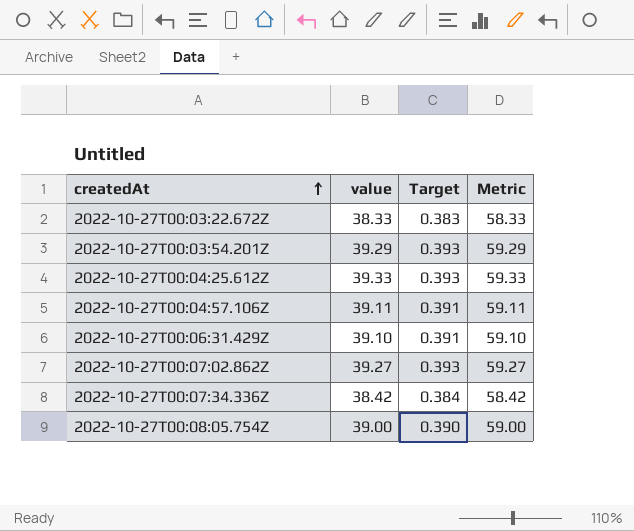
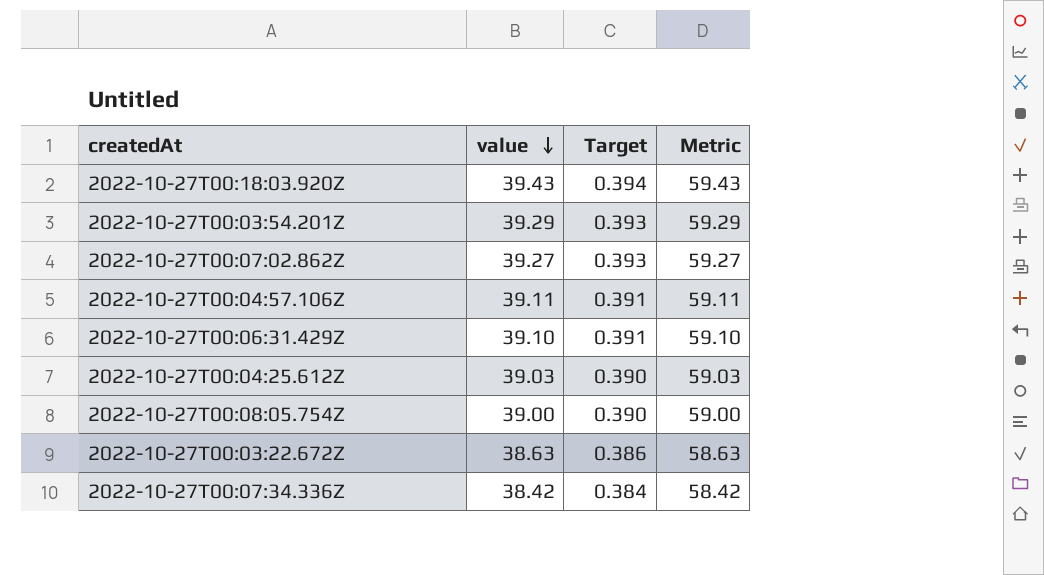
row order: createdAt ascending -> value descending
row 2022-10-27T00:18:03.920Z: none -> 39.43 | 0.394 | 59.43
2022-10-27T00:04:25.612Z | value: 39.33 -> 39.03
2022-10-27T00:04:25.612Z | Target: 0.393 -> 0.390
2022-10-27T00:04:25.612Z | Metric: 59.33 -> 59.03
2022-10-27T00:03:22.672Z | value: 38.33 -> 38.63
2022-10-27T00:03:22.672Z | Target: 0.383 -> 0.386
2022-10-27T00:03:22.672Z | Metric: 58.33 -> 58.63

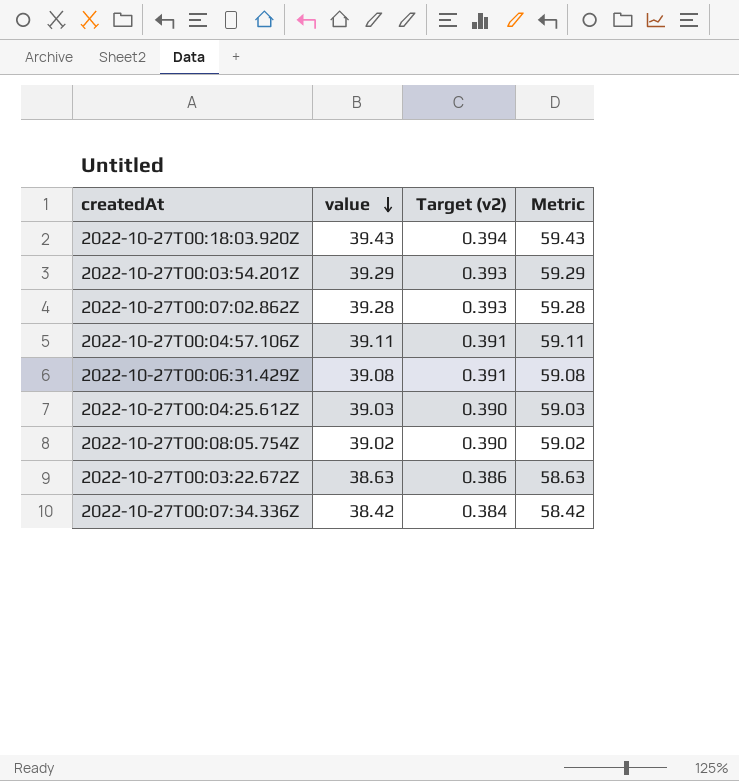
column name: Target -> Target (v2)
2022-10-27T00:07:02.862Z | value: 39.27 -> 39.28
2022-10-27T00:07:02.862Z | Metric: 59.27 -> 59.28
2022-10-27T00:06:31.429Z | value: 39.10 -> 39.08
2022-10-27T00:06:31.429Z | Metric: 59.10 -> 59.08
2022-10-27T00:08:05.754Z | value: 39.00 -> 39.02
2022-10-27T00:08:05.754Z | Metric: 59.00 -> 59.02

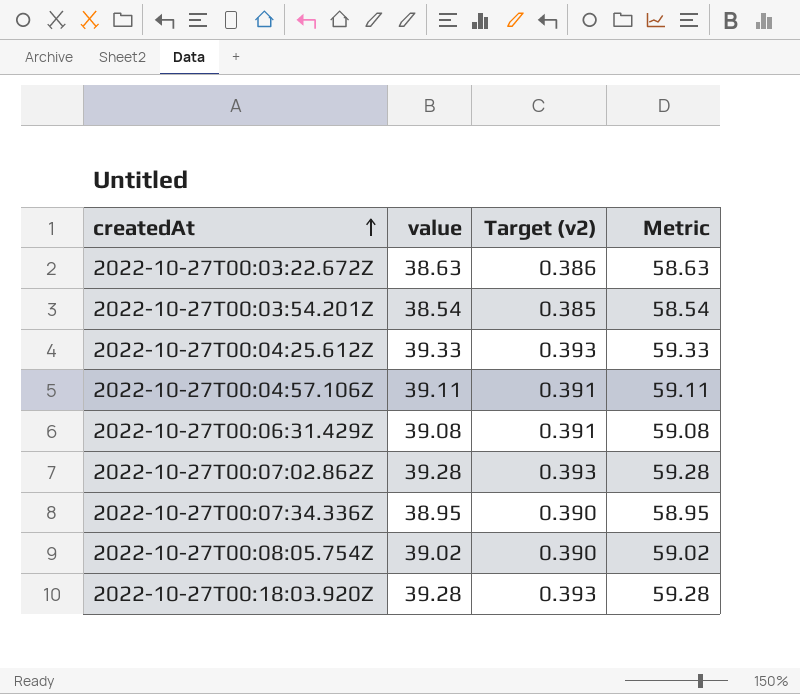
row order: value descending -> createdAt ascending
2022-10-27T00:03:54.201Z | value: 39.29 -> 38.54
2022-10-27T00:03:54.201Z | Target (v2): 0.393 -> 0.385
2022-10-27T00:03:54.201Z | Metric: 59.29 -> 58.54
2022-10-27T00:04:25.612Z | value: 39.03 -> 39.33
2022-10-27T00:04:25.612Z | Target (v2): 0.390 -> 0.393
2022-10-27T00:04:25.612Z | Metric: 59.03 -> 59.33
2022-10-27T00:07:34.336Z | value: 38.42 -> 38.95
2022-10-27T00:07:34.336Z | Target (v2): 0.384 -> 0.390
2022-10-27T00:07:34.336Z | Metric: 58.42 -> 58.95
2022-10-27T00:18:03.920Z | value: 39.43 -> 39.28
2022-10-27T00:18:03.920Z | Target (v2): 0.394 -> 0.393
2022-10-27T00:18:03.920Z | Metric: 59.43 -> 59.28

